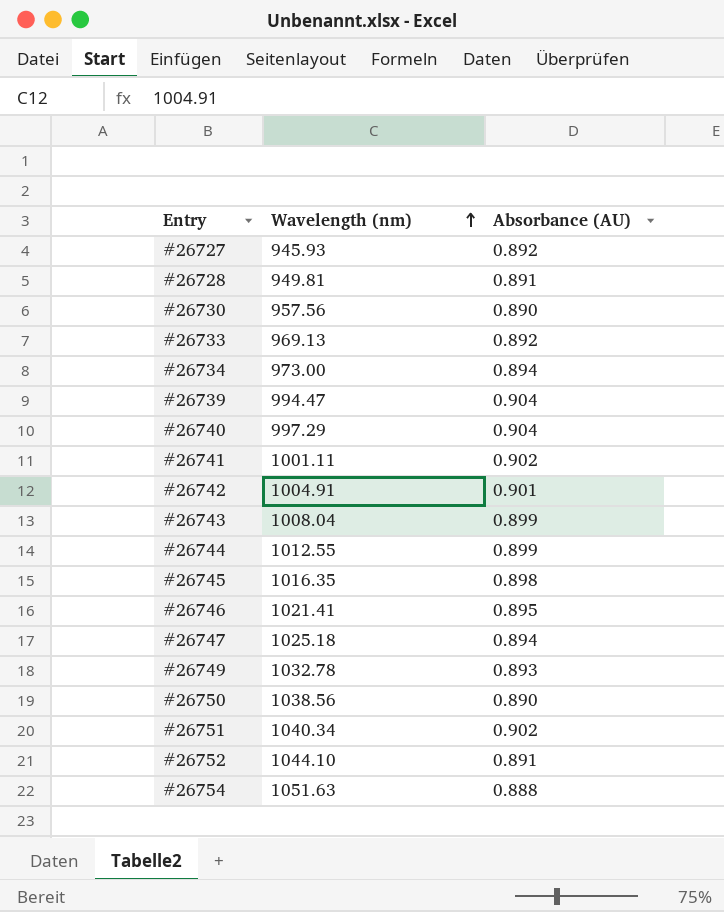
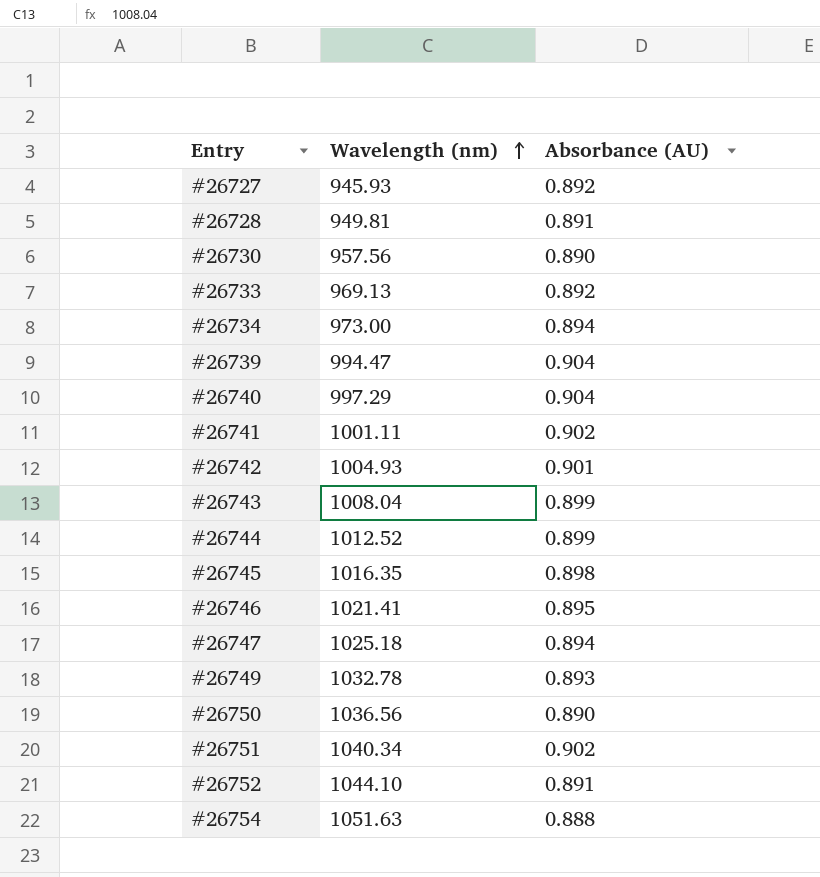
#26742 | Wavelength (nm): 1004.91 -> 1004.93
#26744 | Wavelength (nm): 1012.55 -> 1012.52
#26750 | Wavelength (nm): 1038.56 -> 1036.56

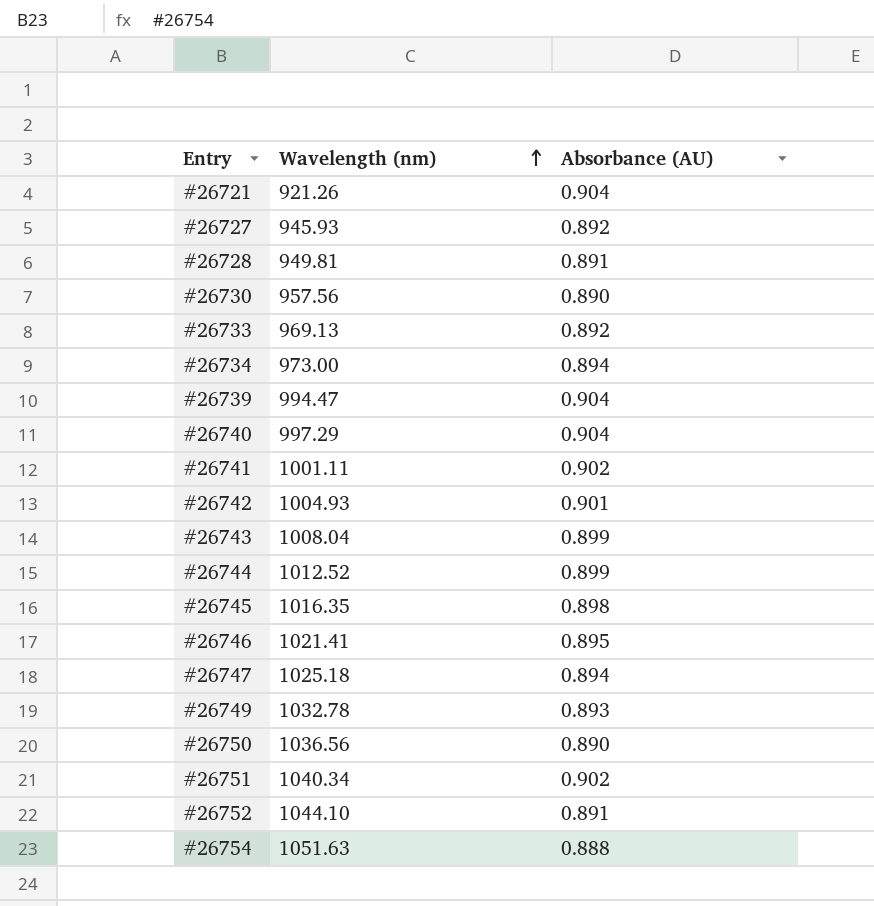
row #26721: none -> 921.26 | 0.904

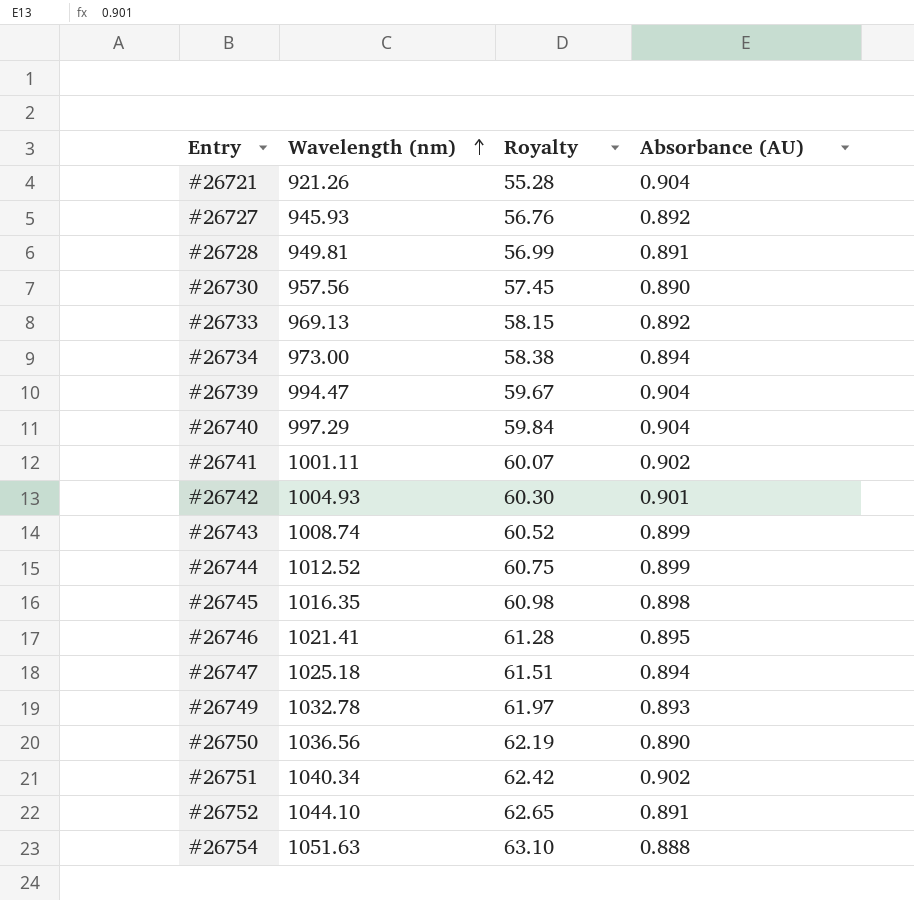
column Royalty | formula: none -> [Wavelength (nm)] * 0.06
#26743 | Wavelength (nm): 1008.04 -> 1008.74

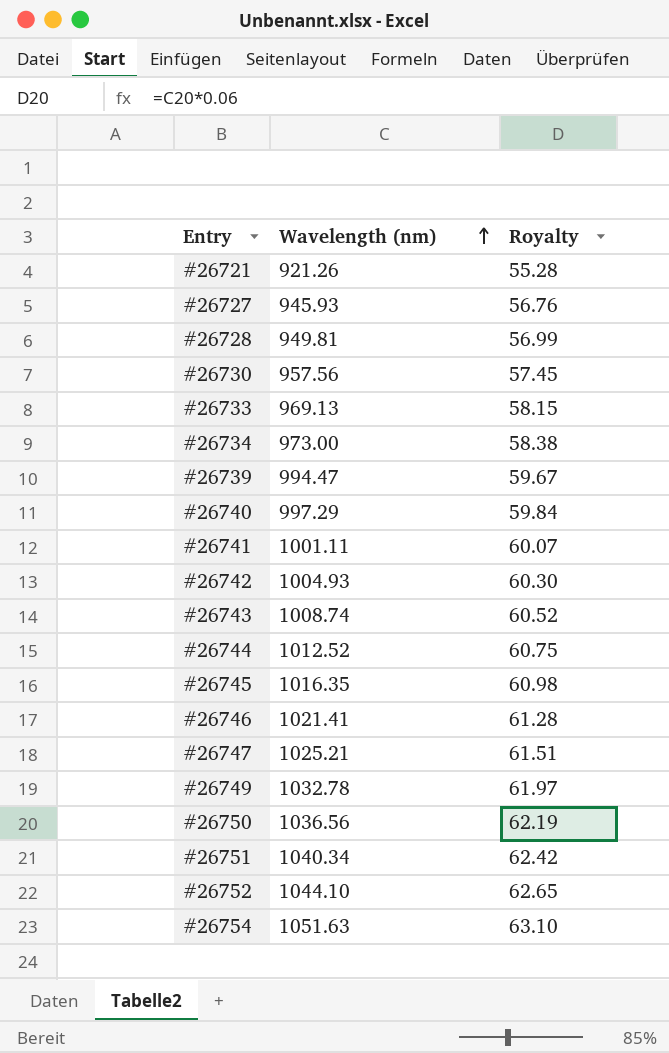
column Absorbance (AU) | position: 4 -> none
#26747 | Wavelength (nm): 1025.18 -> 1025.21

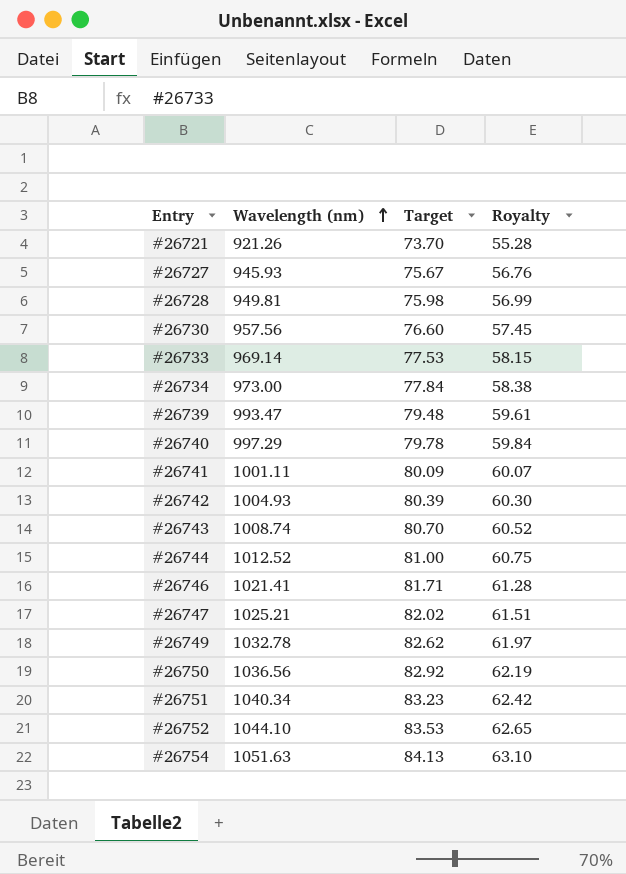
column Target | formula: none -> [Wavelength (nm)] * 0.08
row #26745: 1016.35 | 60.98 -> none
#26733 | Wavelength (nm): 969.13 -> 969.14
#26739 | Wavelength (nm): 994.47 -> 993.47
#26739 | Royalty: 59.67 -> 59.61

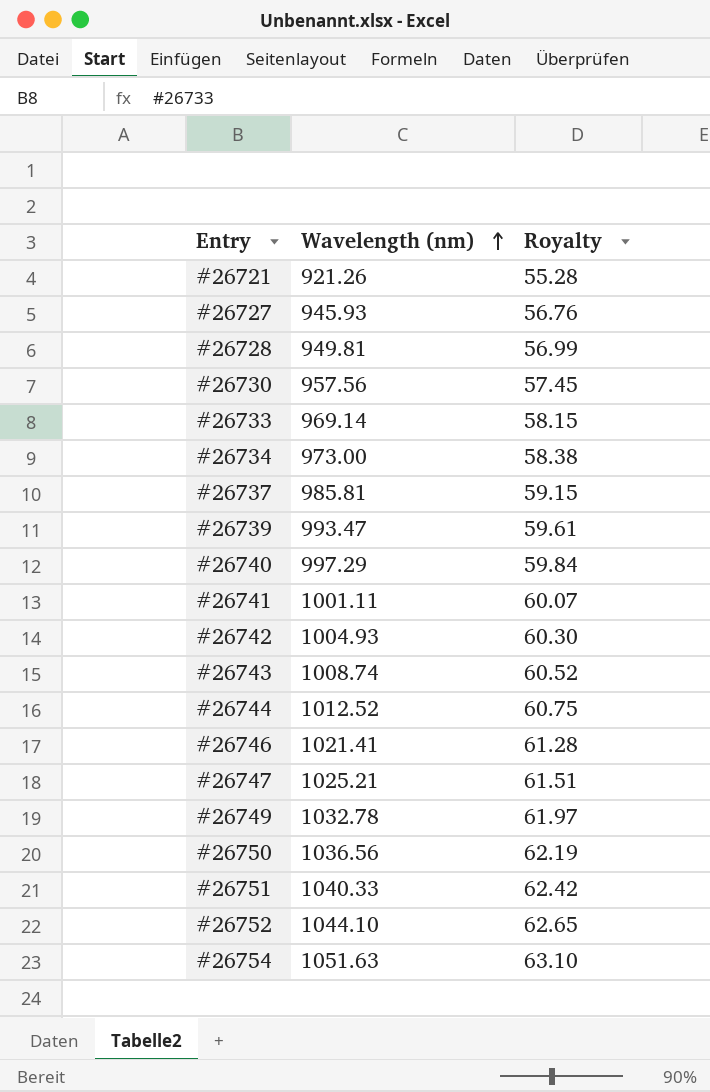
column Target | formula: [Wavelength (nm)] * 0.08 -> none
row #26737: none -> 985.81 | 59.15
#26751 | Wavelength (nm): 1040.34 -> 1040.33

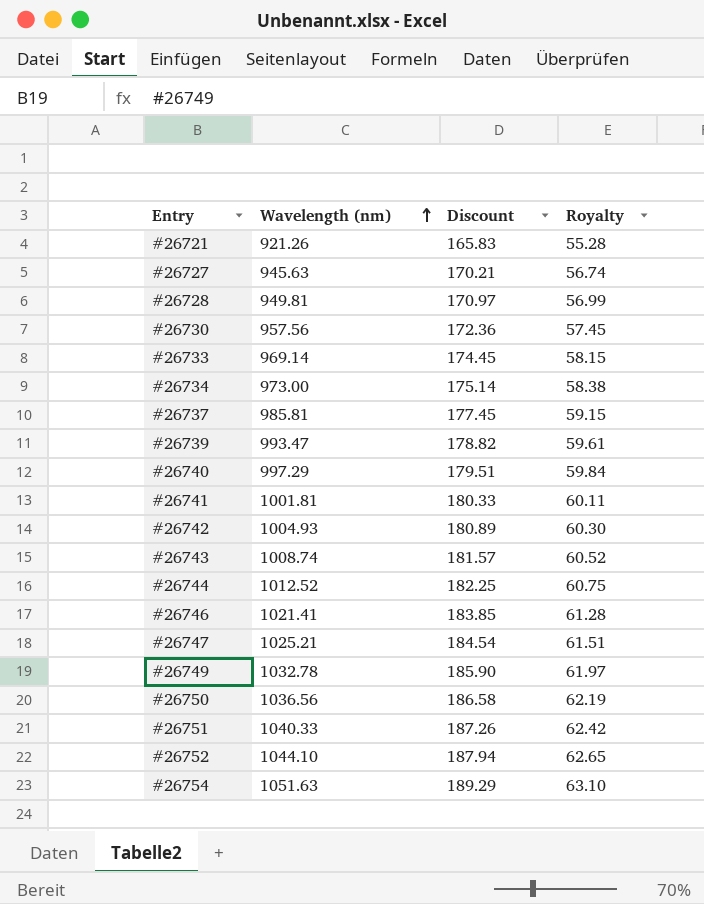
column Discount | formula: none -> [Wavelength (nm)] * 0.18
#26727 | Wavelength (nm): 945.93 -> 945.63
#26727 | Royalty: 56.76 -> 56.74
#26741 | Wavelength (nm): 1001.11 -> 1001.81
#26741 | Royalty: 60.07 -> 60.11

